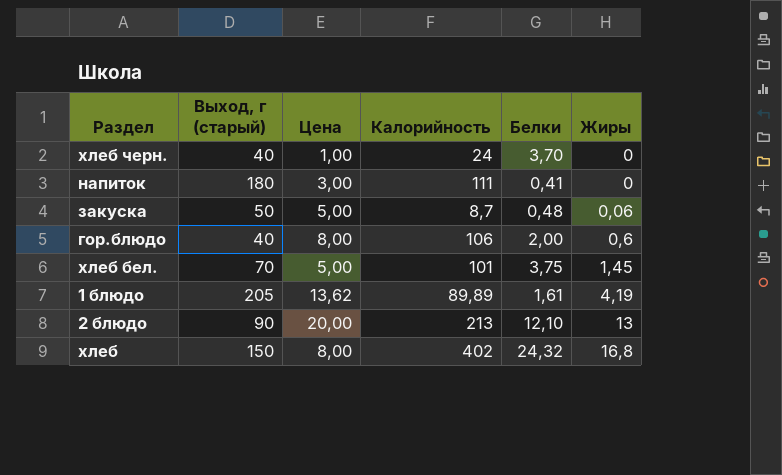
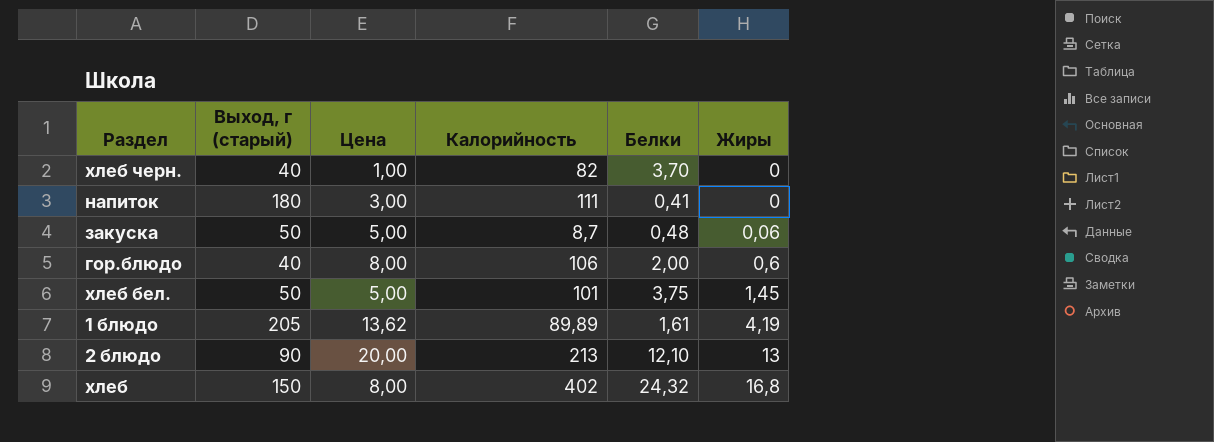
хлеб черн. | Калорийность: 24 -> 82
хлеб бел. | Выход, г (старый): 70 -> 50

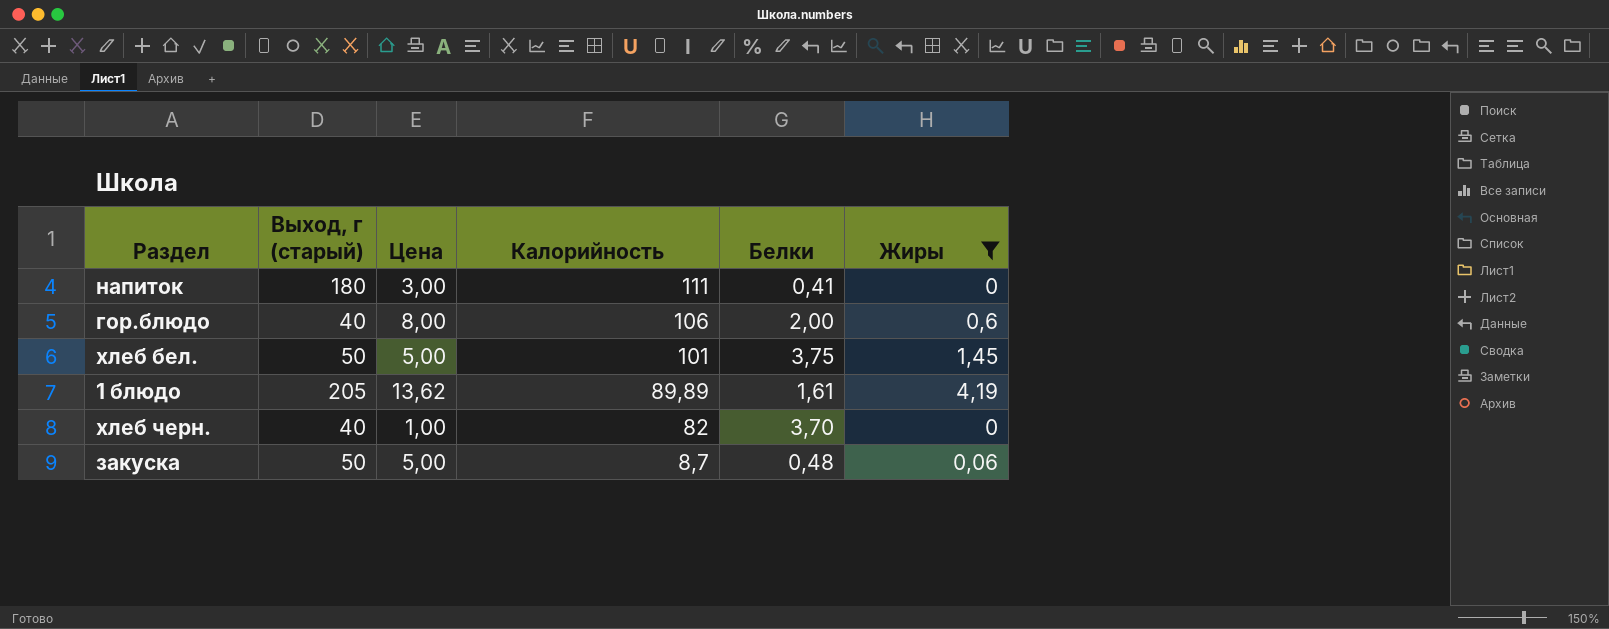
filter: none -> Жиры <= 4,19
row order: Жиры ascending -> Калорийность descending

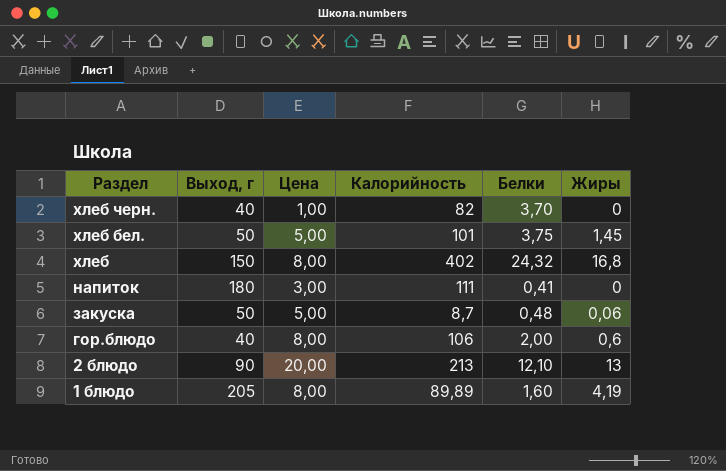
filter: Жиры <= 4,19 -> none
row order: Калорийность descending -> Раздел descending
column name: Выход, г (старый) -> Выход, г
1 блюдо | Цена: 13,62 -> 8,00
1 блюдо | Белки: 1,61 -> 1,60

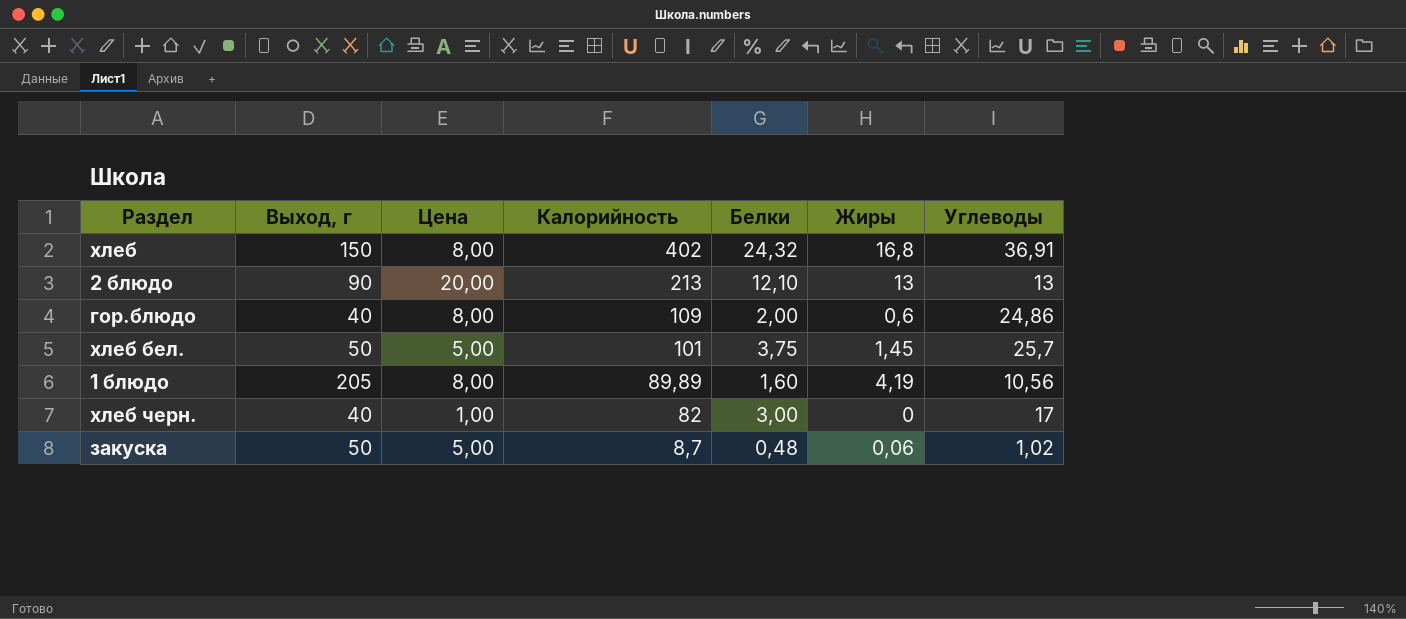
row order: Раздел descending -> Калорийность descending
column Углеводы | position: none -> 7
row напиток: 180 | 3,00 | 111 | 0,41 | 0 -> none
гор.блюдо | Калорийность: 106 -> 109
хлеб черн. | Белки: 3,70 -> 3,00

